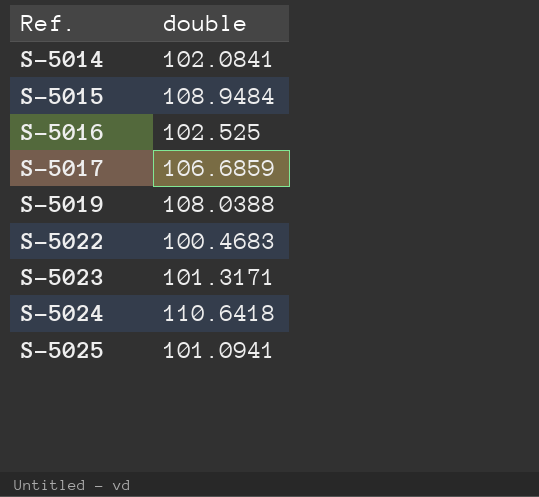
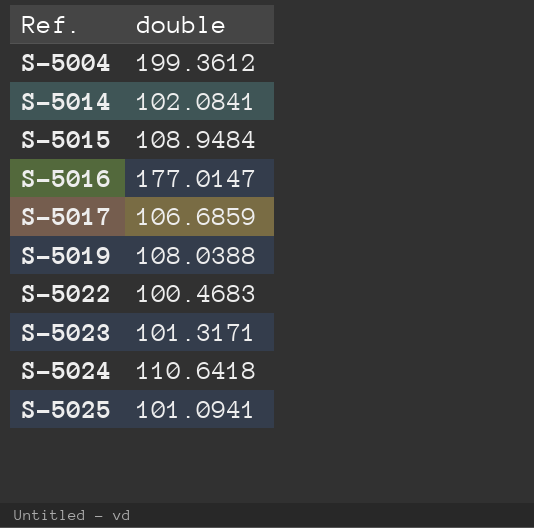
row S-5004: none -> 199.3612
S-5016 | double: 102.525 -> 177.0147

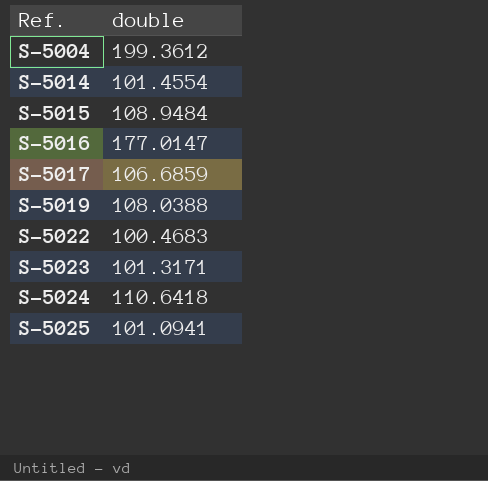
S-5014 | double: 102.0841 -> 101.4554

